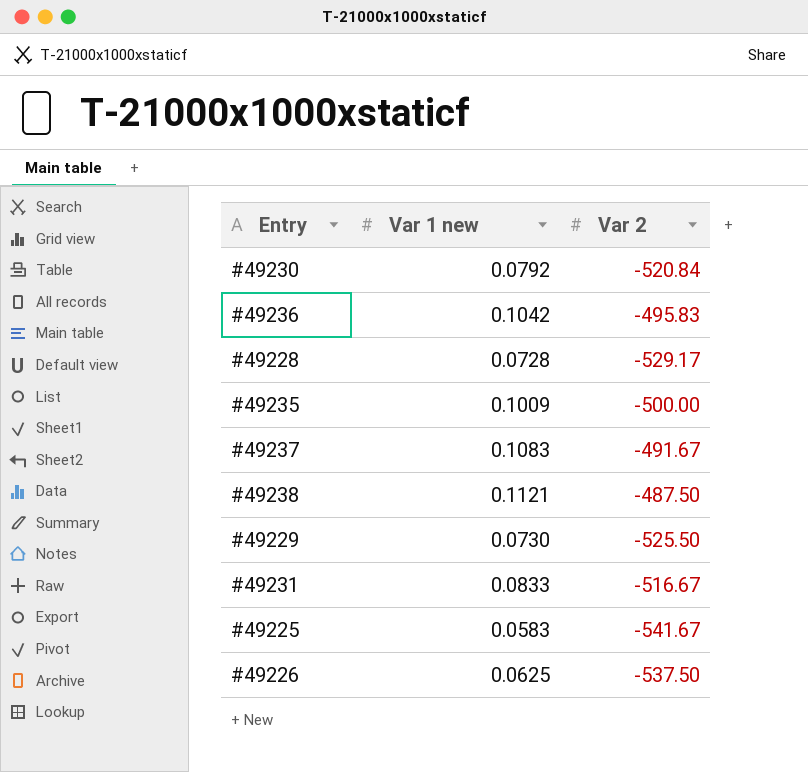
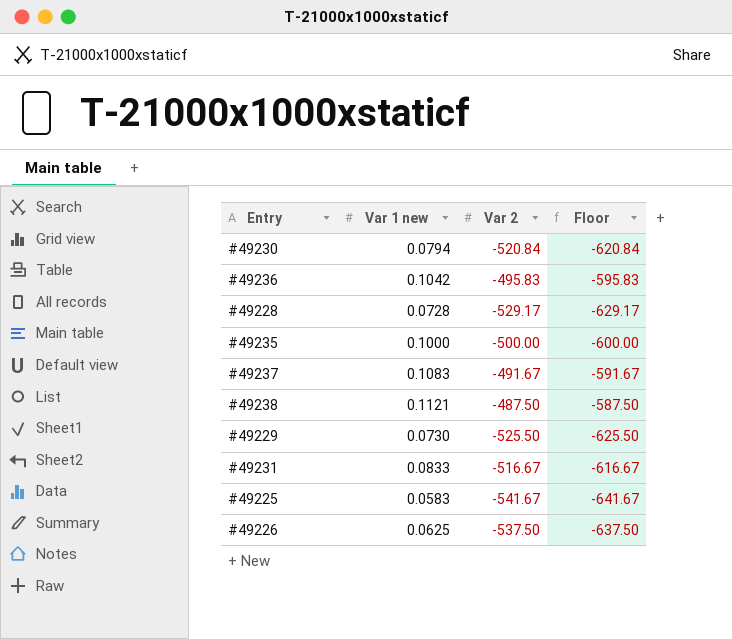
column Floor | formula: none -> [Var 2] - 100
#49230 | Var 1 new: 0.0792 -> 0.0794
#49235 | Var 1 new: 0.1009 -> 0.1000

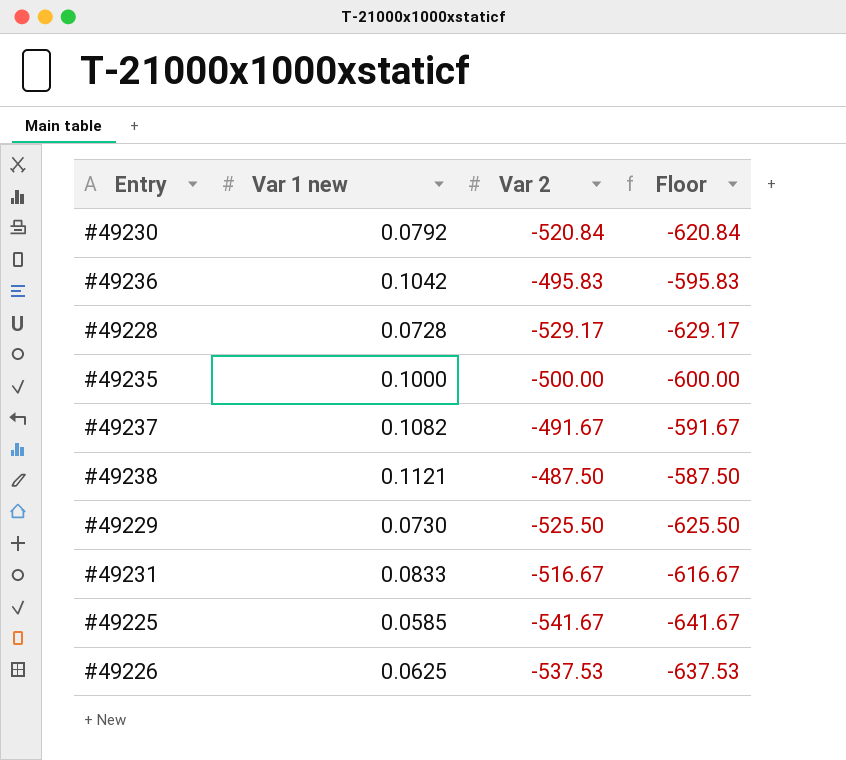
#49230 | Var 1 new: 0.0794 -> 0.0792
#49237 | Var 1 new: 0.1083 -> 0.1082
#49225 | Var 1 new: 0.0583 -> 0.0585
#49226 | Var 2: -537.50 -> -537.53
#49226 | Floor: -637.50 -> -637.53

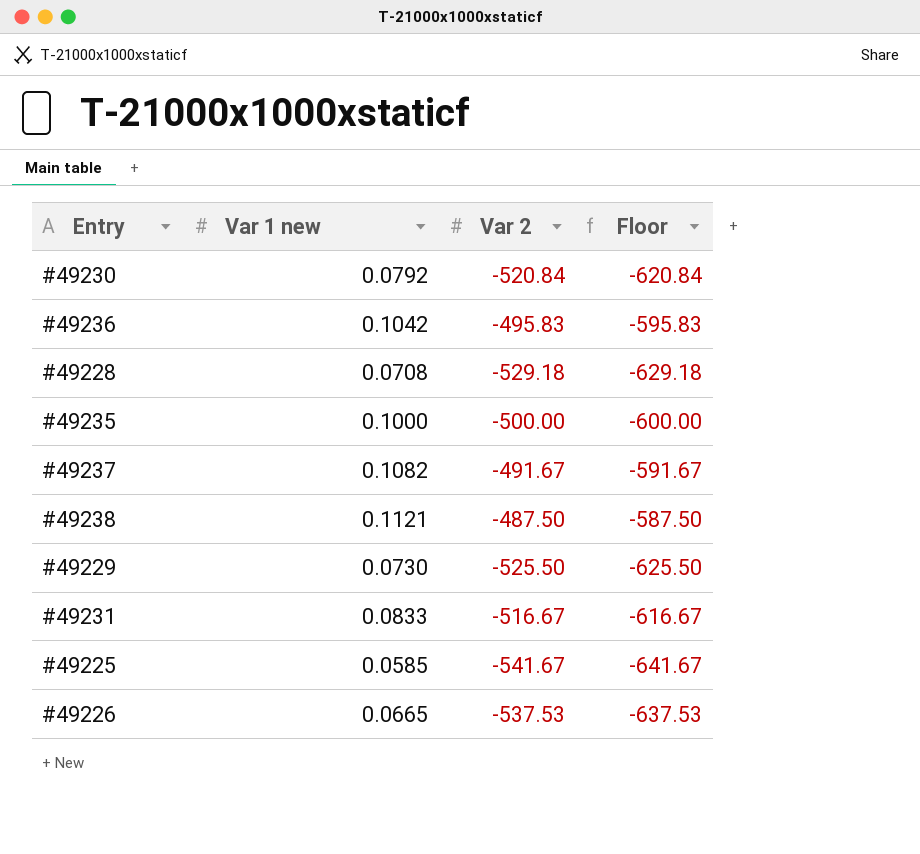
#49228 | Var 1 new: 0.0728 -> 0.0708
#49228 | Var 2: -529.17 -> -529.18
#49228 | Floor: -629.17 -> -629.18
#49226 | Var 1 new: 0.0625 -> 0.0665

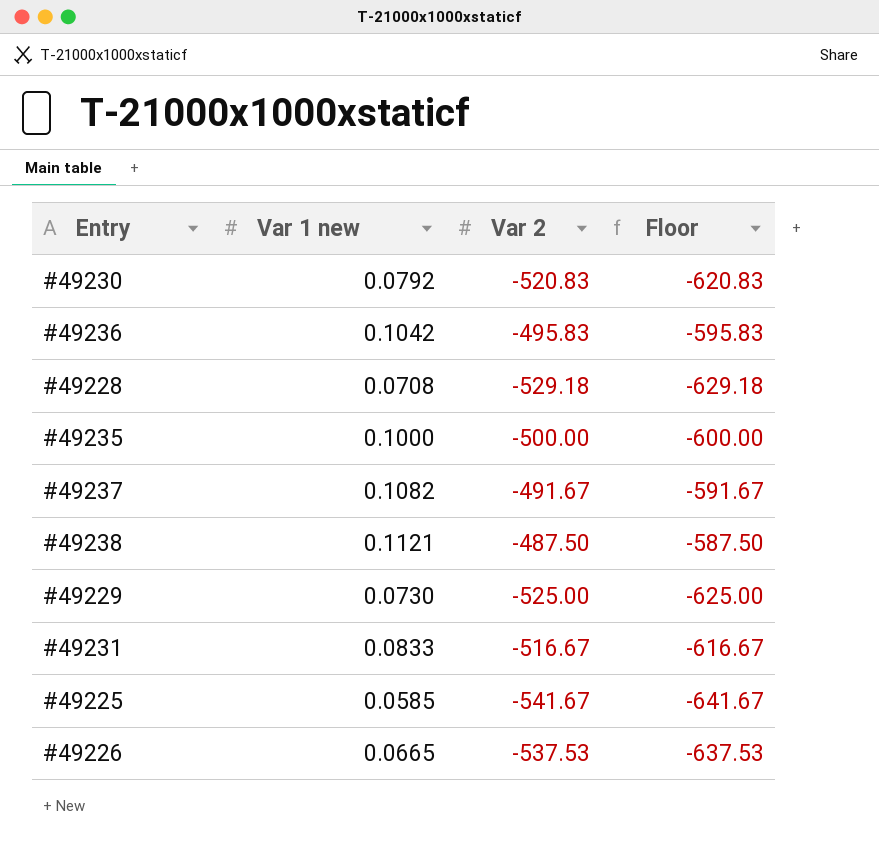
#49230 | Var 2: -520.84 -> -520.83
#49230 | Floor: -620.84 -> -620.83
#49229 | Var 2: -525.50 -> -525.00
#49229 | Floor: -625.50 -> -625.00

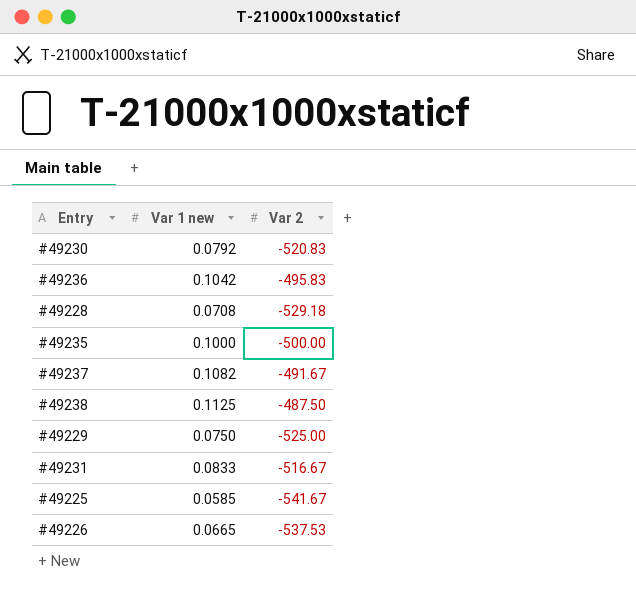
column Floor | formula: [Var 2] - 100 -> none
#49238 | Var 1 new: 0.1121 -> 0.1125
#49229 | Var 1 new: 0.0730 -> 0.0750

